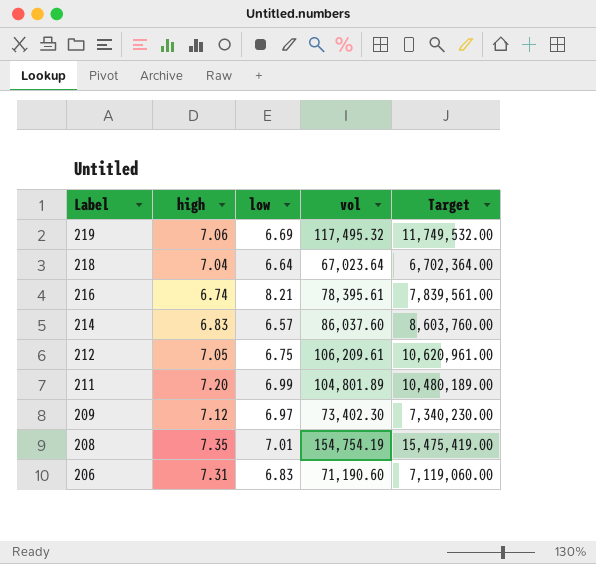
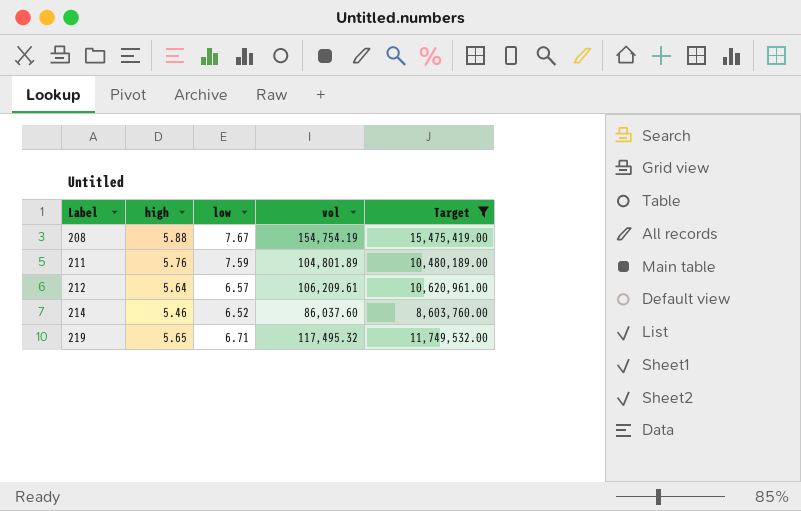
filter: none -> Target >= 8,603,760.00
row order: Label descending -> Label ascending
208 | high: 7.35 -> 5.88
208 | low: 7.01 -> 7.67
211 | high: 7.20 -> 5.76
211 | low: 6.99 -> 7.59
212 | high: 7.05 -> 5.64
212 | low: 6.75 -> 6.57
214 | high: 6.83 -> 5.46
214 | low: 6.57 -> 6.52
219 | high: 7.06 -> 5.65
219 | low: 6.69 -> 6.71

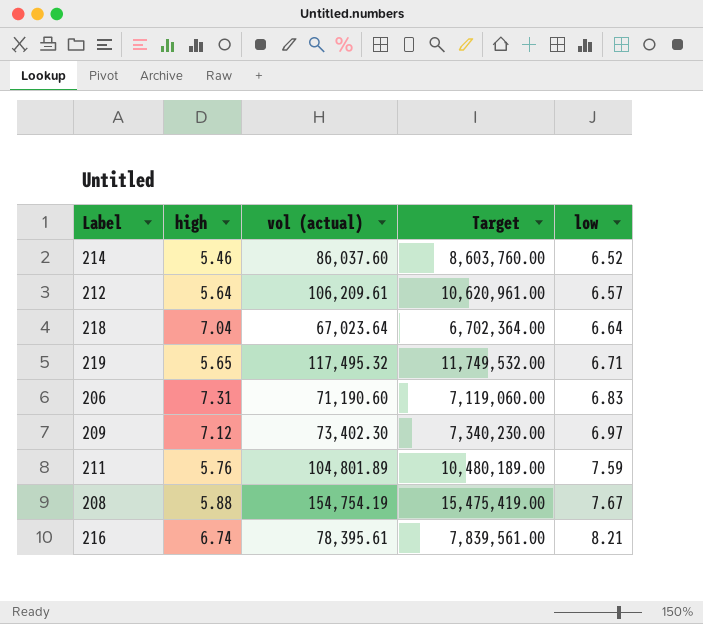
filter: Target >= 8,603,760.00 -> none
row order: Label ascending -> low ascending
column name: vol -> vol (actual)
column low | position: 3 -> 5

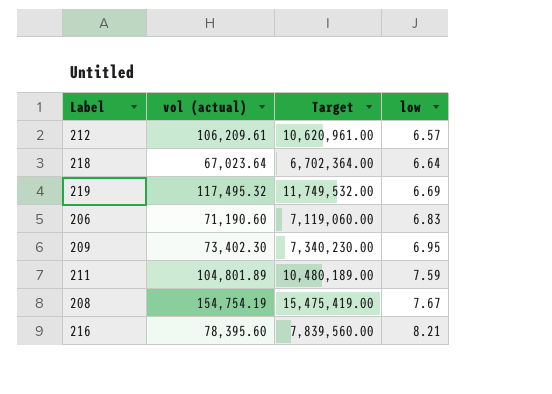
column high | position: 2 -> none
row 214: 5.46 | 86,037.60 | 8,603,760.00 | 6.52 -> none
219 | low: 6.71 -> 6.69
209 | low: 6.97 -> 6.95
216 | vol (actual): 78,395.61 -> 78,395.60
216 | Target: 7,839,561.00 -> 7,839,560.00

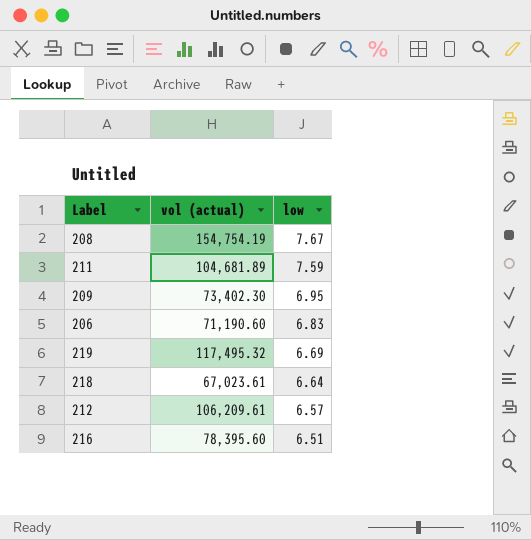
row order: low ascending -> low descending
column Target | formula: [vol (actual)] * 100 -> none
211 | vol (actual): 104,801.89 -> 104,681.89
218 | vol (actual): 67,023.64 -> 67,023.61
216 | low: 8.21 -> 6.51

